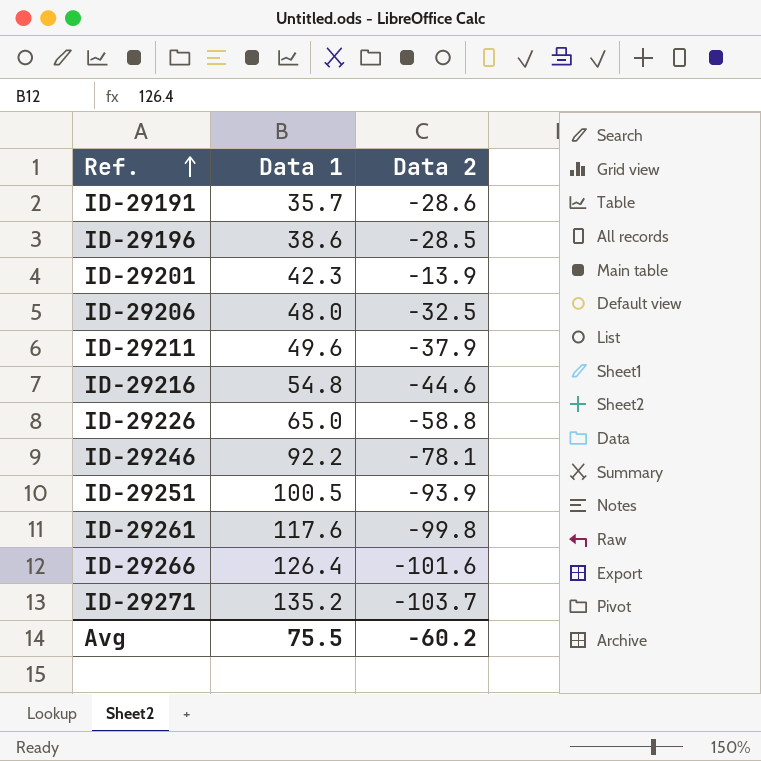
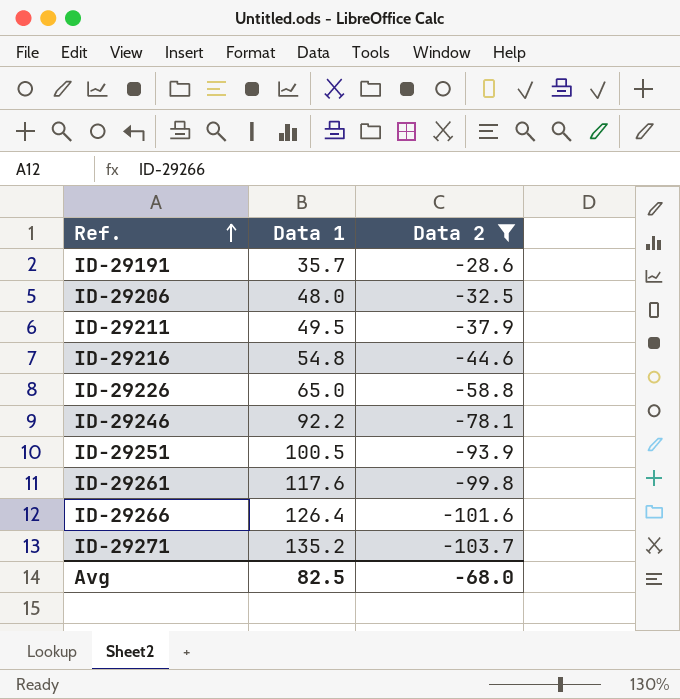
filter: none -> Data 2 <= -28.6
ID-29211 | Data 1: 49.6 -> 49.5
Avg | Data 1: 75.5 -> 82.5
Avg | Data 2: -60.2 -> -68.0

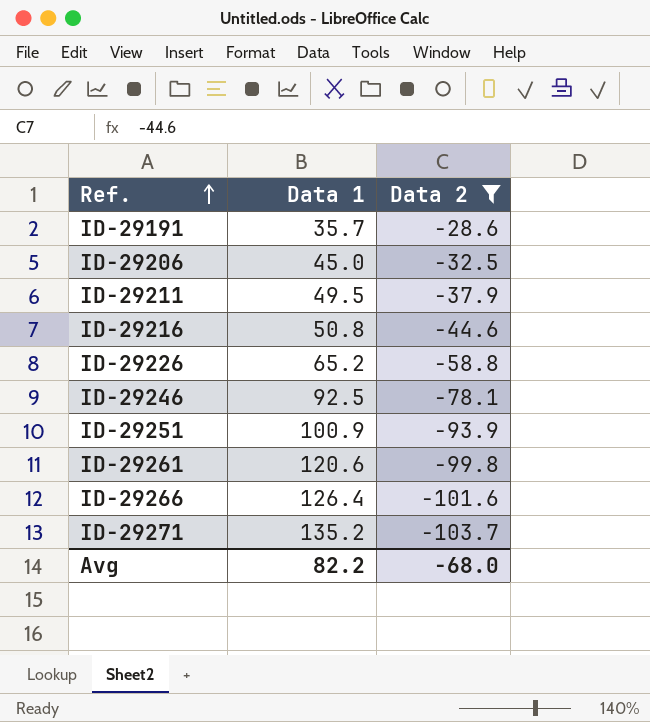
ID-29206 | Data 1: 48.0 -> 45.0
ID-29216 | Data 1: 54.8 -> 50.8
ID-29226 | Data 1: 65.0 -> 65.2
ID-29246 | Data 1: 92.2 -> 92.5
ID-29251 | Data 1: 100.5 -> 100.9
ID-29261 | Data 1: 117.6 -> 120.6
Avg | Data 1: 82.5 -> 82.2

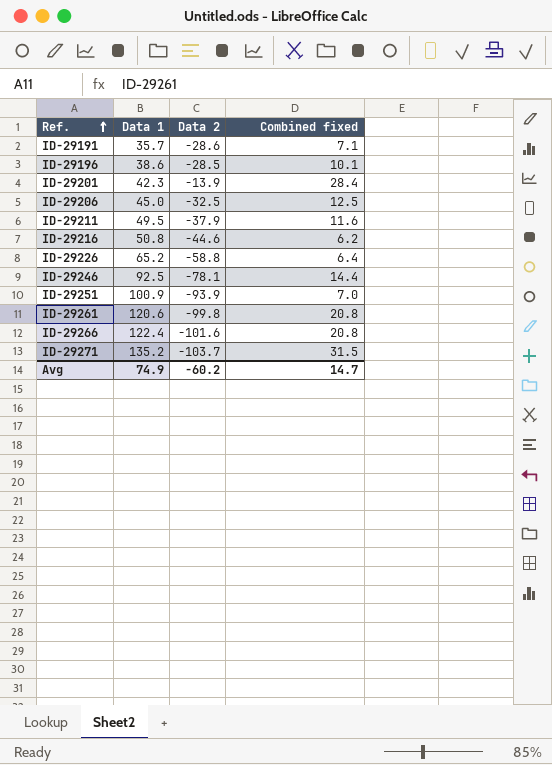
filter: Data 2 <= -28.6 -> none
column Combined fixed | formula: none -> [Data 1] + [Data 2]
ID-29266 | Data 1: 126.4 -> 122.4
Avg | Data 1: 82.2 -> 74.9
Avg | Data 2: -68.0 -> -60.2

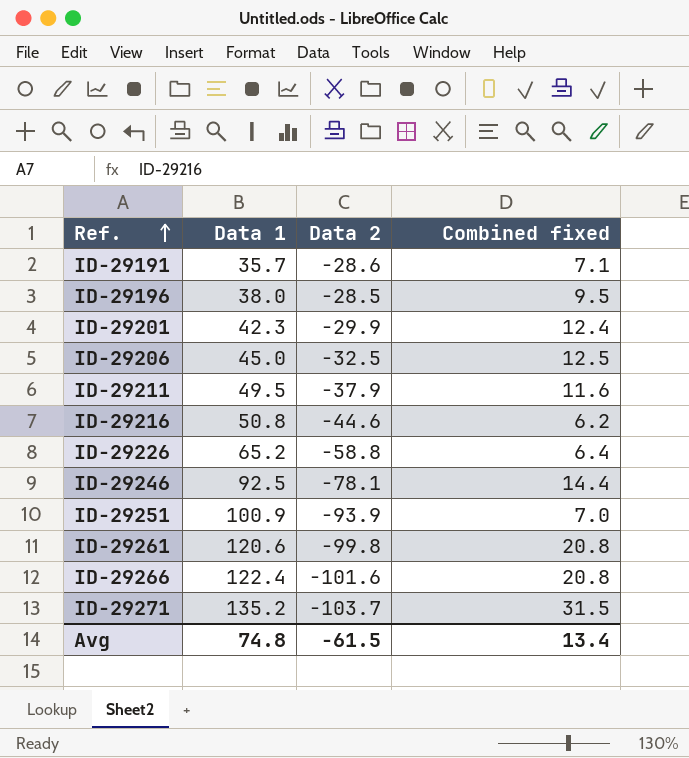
ID-29196 | Data 1: 38.6 -> 38.0
ID-29196 | Combined fixed: 10.1 -> 9.5
ID-29201 | Data 2: -13.9 -> -29.9
ID-29201 | Combined fixed: 28.4 -> 12.4
Avg | Data 1: 74.9 -> 74.8
Avg | Data 2: -60.2 -> -61.5
Avg | Combined fixed: 14.7 -> 13.4

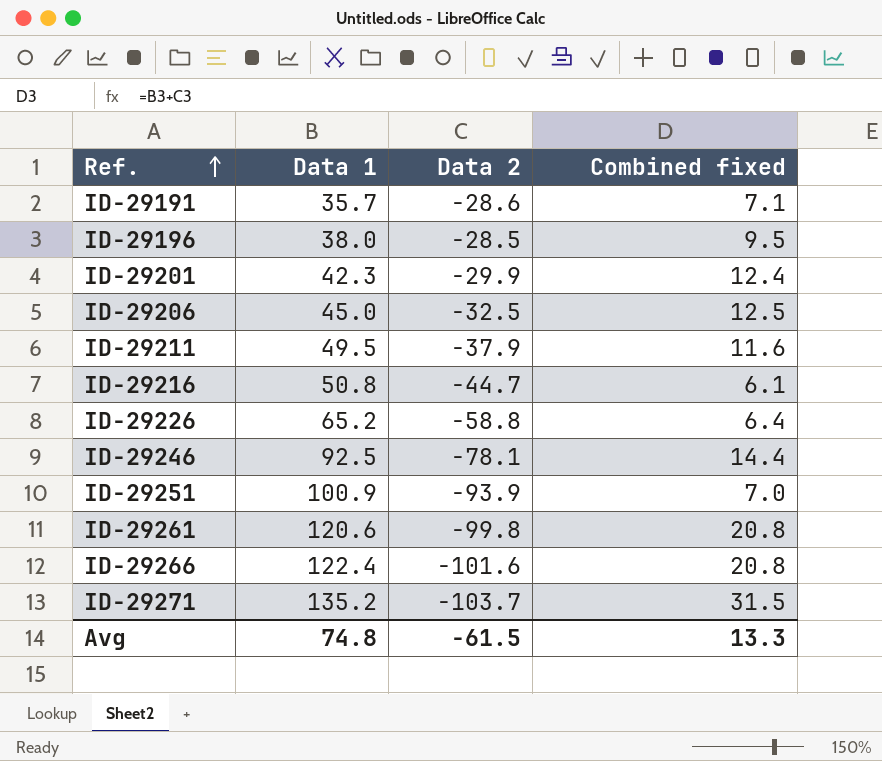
ID-29216 | Data 2: -44.6 -> -44.7
ID-29216 | Combined fixed: 6.2 -> 6.1
Avg | Combined fixed: 13.4 -> 13.3

